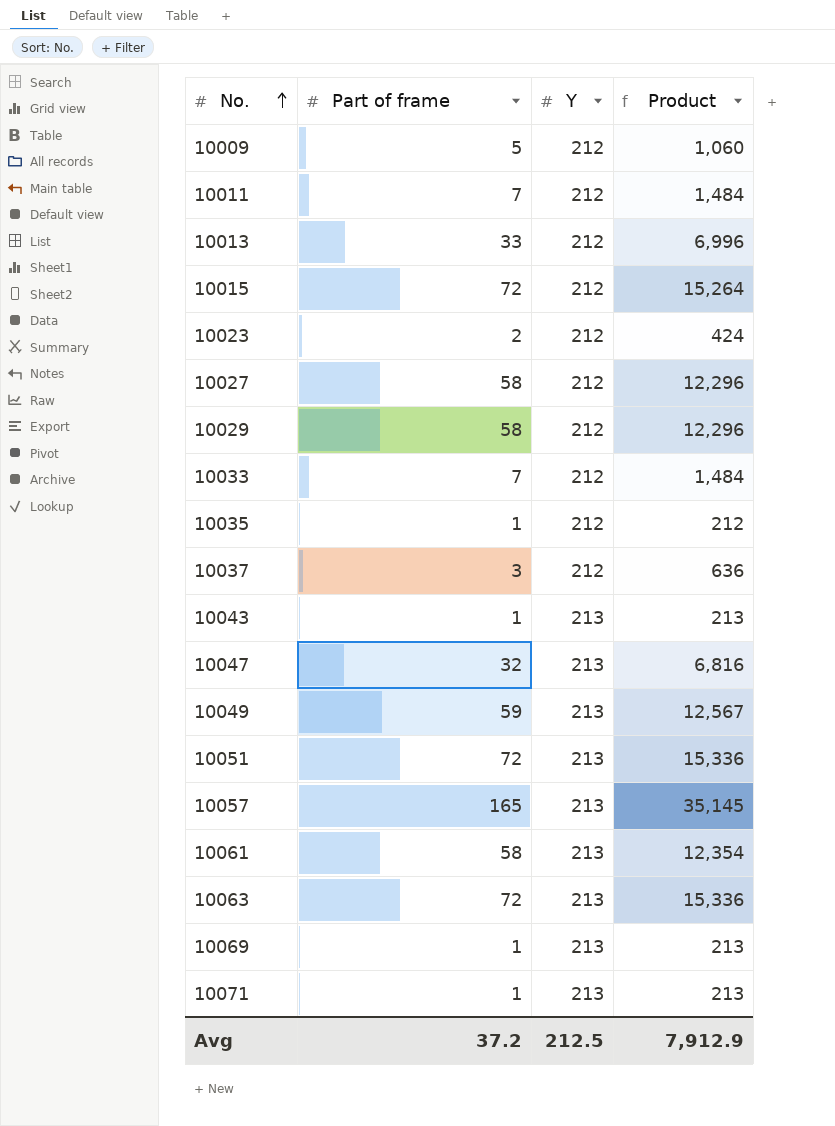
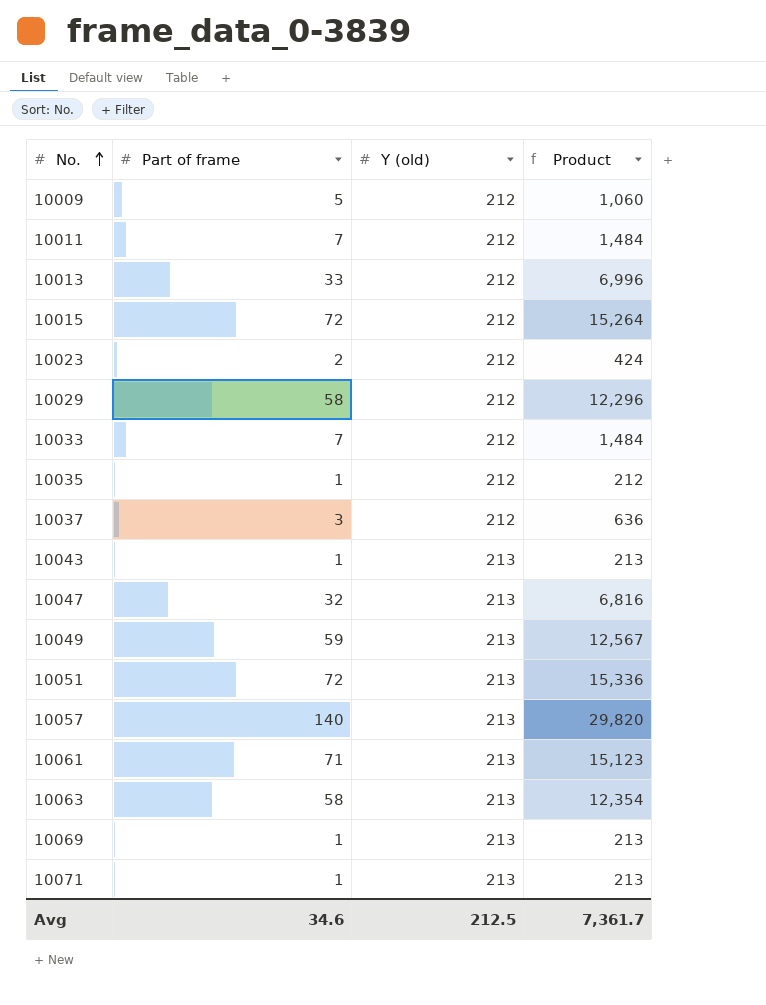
column name: Y -> Y (old)
row 10027: 58 | 212 | 12,296 -> none
10057 | Part of frame: 165 -> 140
10057 | Product: 35,145 -> 29,820
10061 | Part of frame: 58 -> 71
10061 | Product: 12,354 -> 15,123
10063 | Part of frame: 72 -> 58
10063 | Product: 15,336 -> 12,354
Avg | Part of frame: 37.2 -> 34.6
Avg | Product: 7,912.9 -> 7,361.7

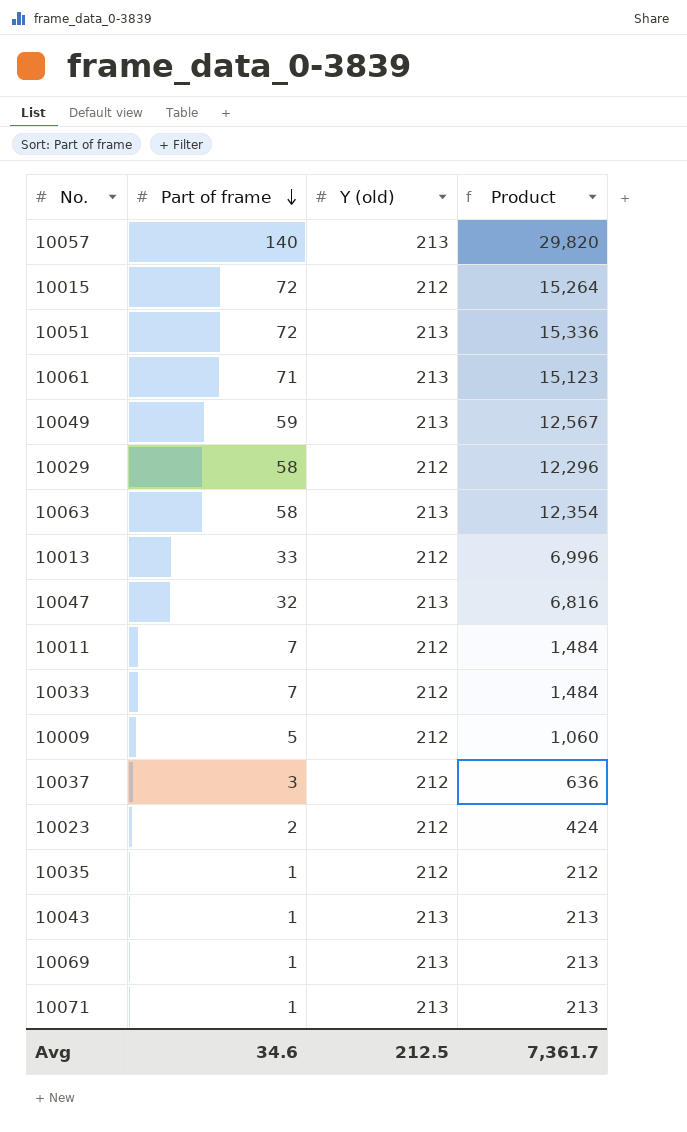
row order: No. ascending -> Part of frame descending

